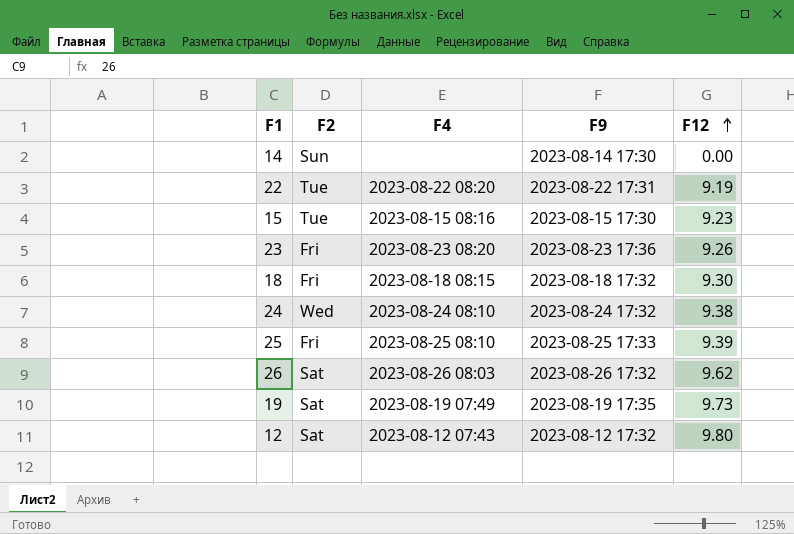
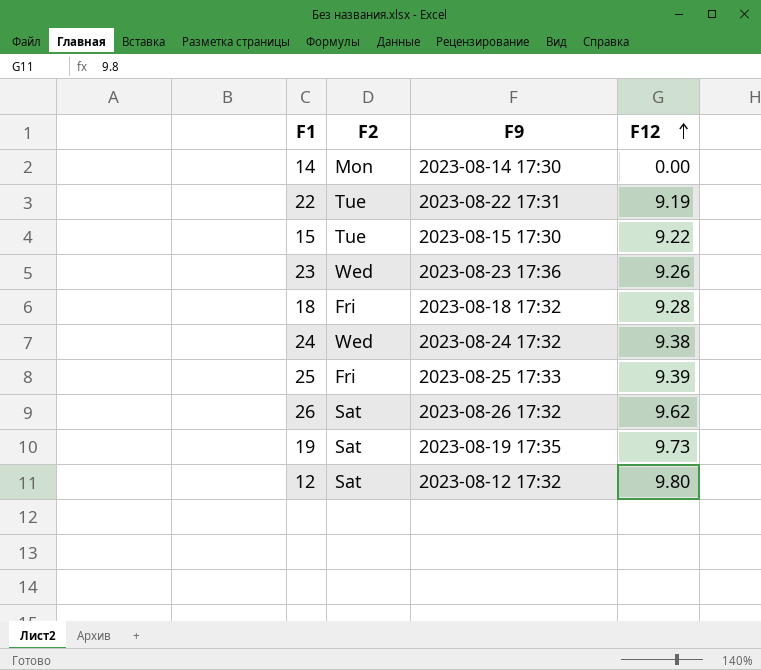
column F4 | position: 3 -> none
14 | F2: Sun -> Mon
15 | F12: 9.23 -> 9.22
23 | F2: Fri -> Wed
18 | F12: 9.30 -> 9.28

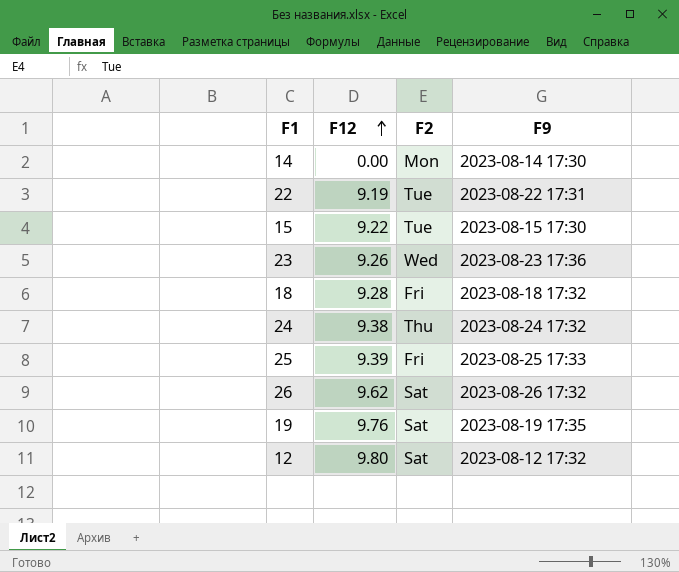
column F12 | position: 4 -> 2
24 | F2: Wed -> Thu
19 | F12: 9.73 -> 9.76

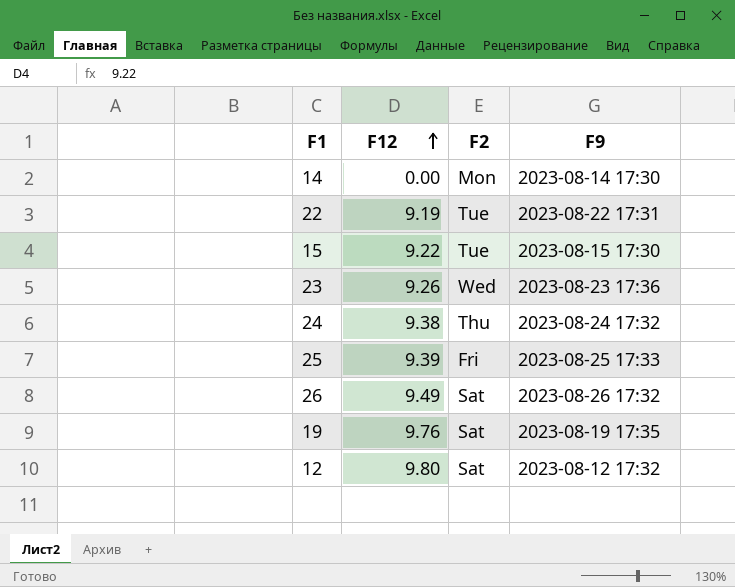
row 18: 9.28 | Fri | 2023-08-18 17:32 -> none
26 | F12: 9.62 -> 9.49

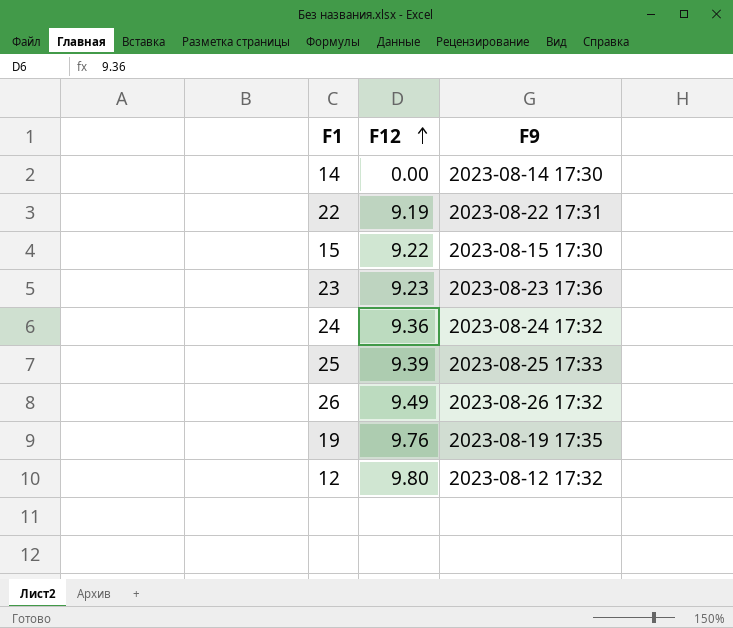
column F2 | position: 3 -> none
23 | F12: 9.26 -> 9.23
24 | F12: 9.38 -> 9.36

